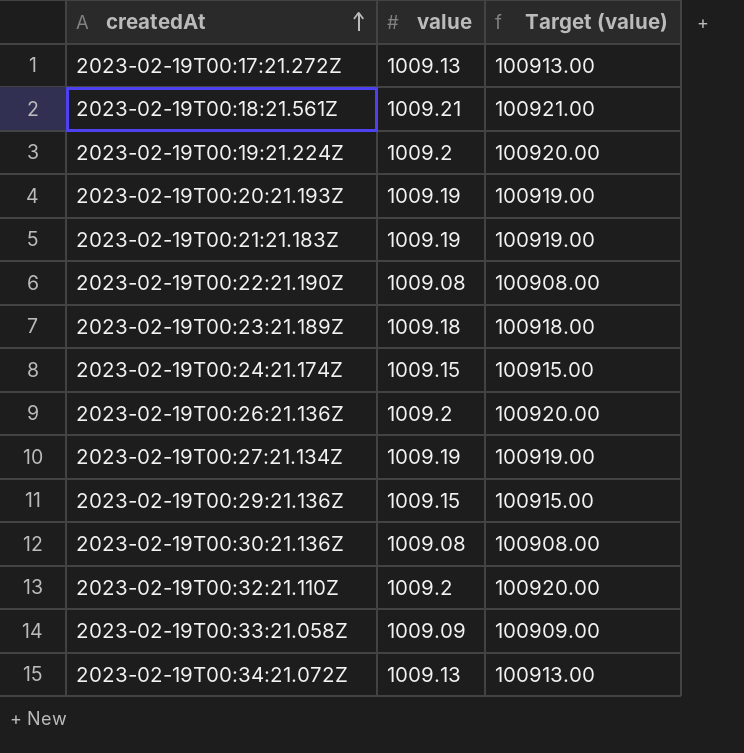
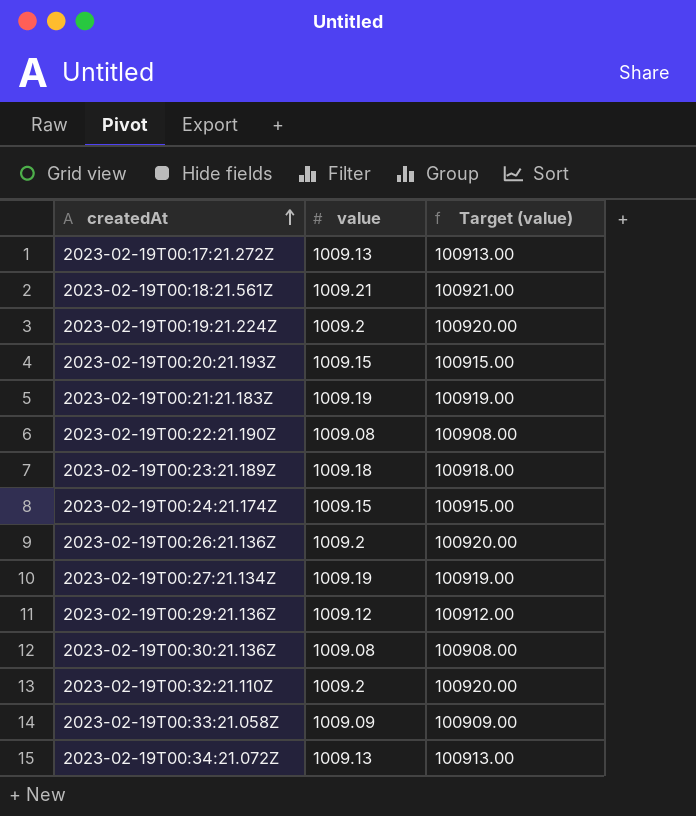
2023-02-19T00:20:21.193Z | value: 1009.19 -> 1009.15
2023-02-19T00:20:21.193Z | Target (value): 100919.00 -> 100915.00
2023-02-19T00:29:21.136Z | value: 1009.15 -> 1009.12
2023-02-19T00:29:21.136Z | Target (value): 100915.00 -> 100912.00

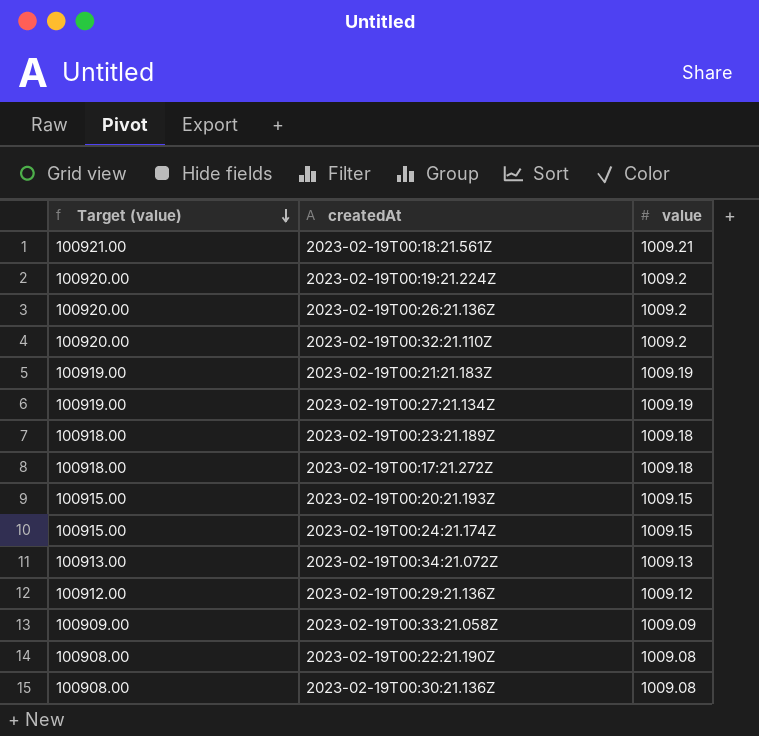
row order: createdAt ascending -> Target (value) descending
column Target (value) | position: 3 -> 1
2023-02-19T00:17:21.272Z | Target (value): 100913.00 -> 100918.00
2023-02-19T00:17:21.272Z | value: 1009.13 -> 1009.18

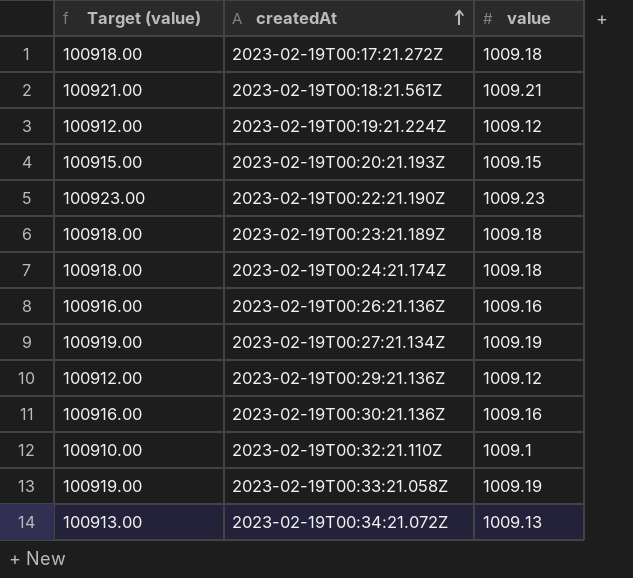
row order: Target (value) descending -> createdAt ascending
row 2023-02-19T00:21:21.183Z: 100919.00 | 1009.19 -> none
2023-02-19T00:19:21.224Z | Target (value): 100920.00 -> 100912.00
2023-02-19T00:19:21.224Z | value: 1009.2 -> 1009.12
2023-02-19T00:22:21.190Z | Target (value): 100908.00 -> 100923.00
2023-02-19T00:22:21.190Z | value: 1009.08 -> 1009.23
2023-02-19T00:24:21.174Z | Target (value): 100915.00 -> 100918.00
2023-02-19T00:24:21.174Z | value: 1009.15 -> 1009.18
2023-02-19T00:26:21.136Z | Target (value): 100920.00 -> 100916.00
2023-02-19T00:26:21.136Z | value: 1009.2 -> 1009.16
2023-02-19T00:30:21.136Z | Target (value): 100908.00 -> 100916.00
2023-02-19T00:30:21.136Z | value: 1009.08 -> 1009.16
2023-02-19T00:32:21.110Z | Target (value): 100920.00 -> 100910.00
2023-02-19T00:32:21.110Z | value: 1009.2 -> 1009.1
2023-02-19T00:33:21.058Z | Target (value): 100909.00 -> 100919.00
2023-02-19T00:33:21.058Z | value: 1009.09 -> 1009.19

